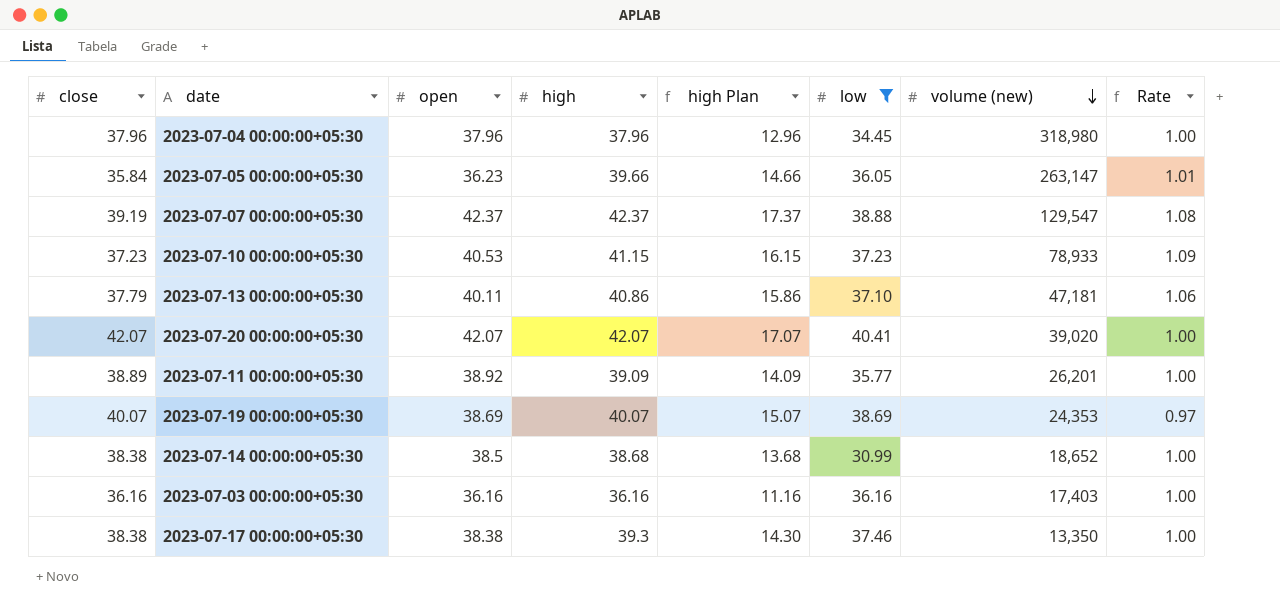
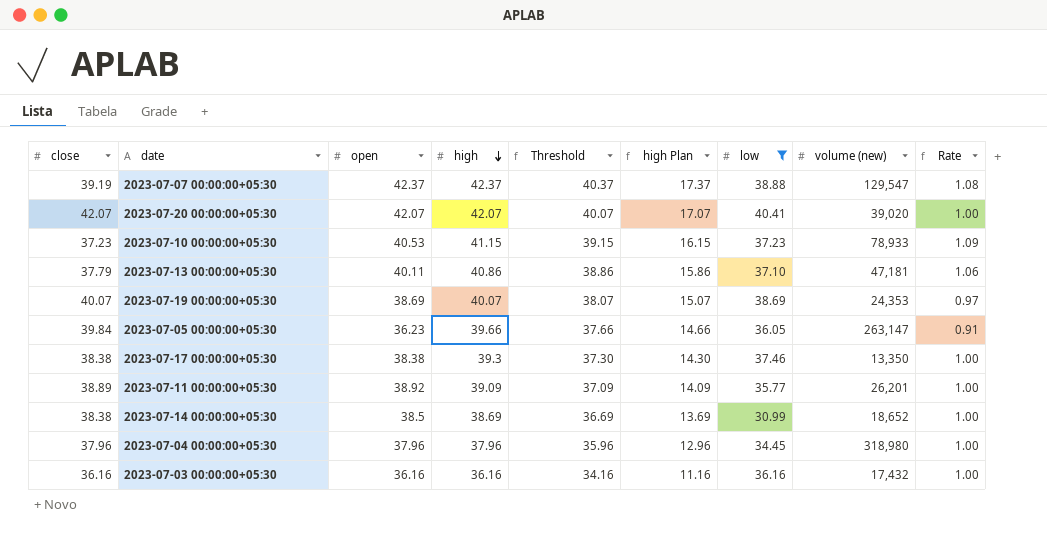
row order: volume (new) descending -> high descending
column Threshold | formula: none -> [high] - 2
2023-07-05 00:00:00+05:30 | close: 35.84 -> 39.84
2023-07-05 00:00:00+05:30 | Rate: 1.01 -> 0.91
2023-07-14 00:00:00+05:30 | high: 38.68 -> 38.69
2023-07-14 00:00:00+05:30 | high Plan: 13.68 -> 13.69
2023-07-03 00:00:00+05:30 | volume (new): 17,403 -> 17,432

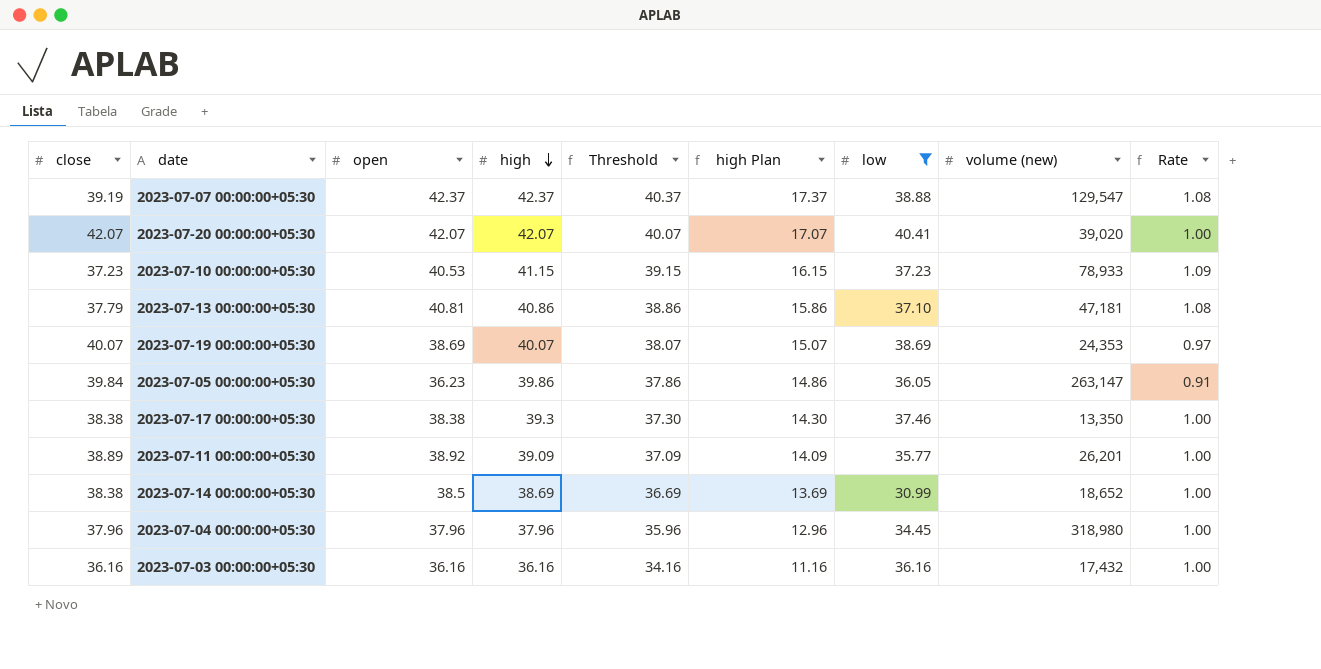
2023-07-13 00:00:00+05:30 | open: 40.11 -> 40.81
2023-07-13 00:00:00+05:30 | Rate: 1.06 -> 1.08
2023-07-05 00:00:00+05:30 | high: 39.66 -> 39.86
2023-07-05 00:00:00+05:30 | Threshold: 37.66 -> 37.86
2023-07-05 00:00:00+05:30 | high Plan: 14.66 -> 14.86

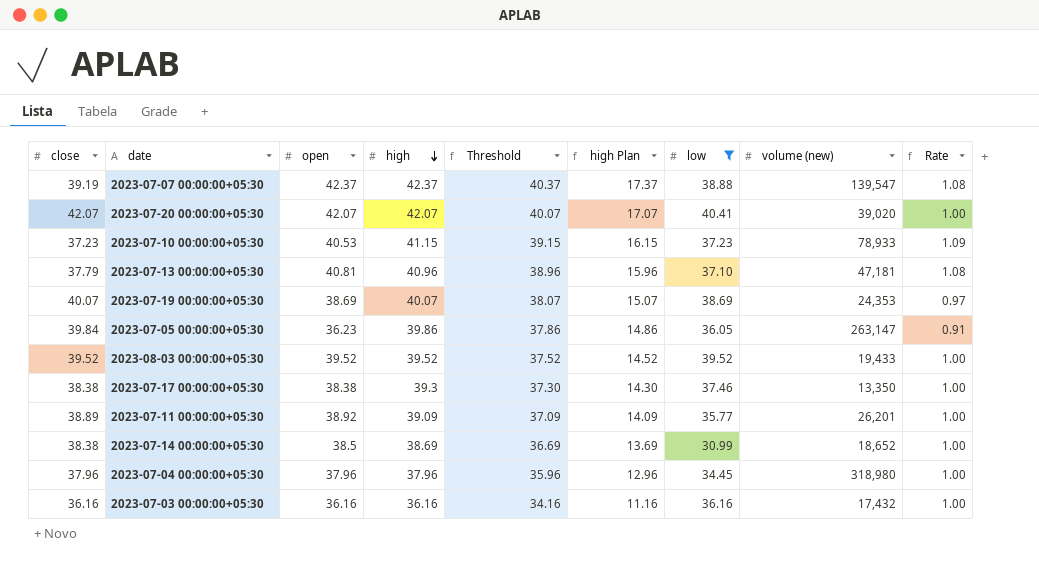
2023-07-07 00:00:00+05:30 | volume (new): 129,547 -> 139,547
2023-07-13 00:00:00+05:30 | high: 40.86 -> 40.96
2023-07-13 00:00:00+05:30 | Threshold: 38.86 -> 38.96
2023-07-13 00:00:00+05:30 | high Plan: 15.86 -> 15.96
row 2023-08-03 00:00:00+05:30: none -> 39.52 | 39.52 | 39.52 | 37.52 | 14.52 | 39.52 | 19,433 | 1.00

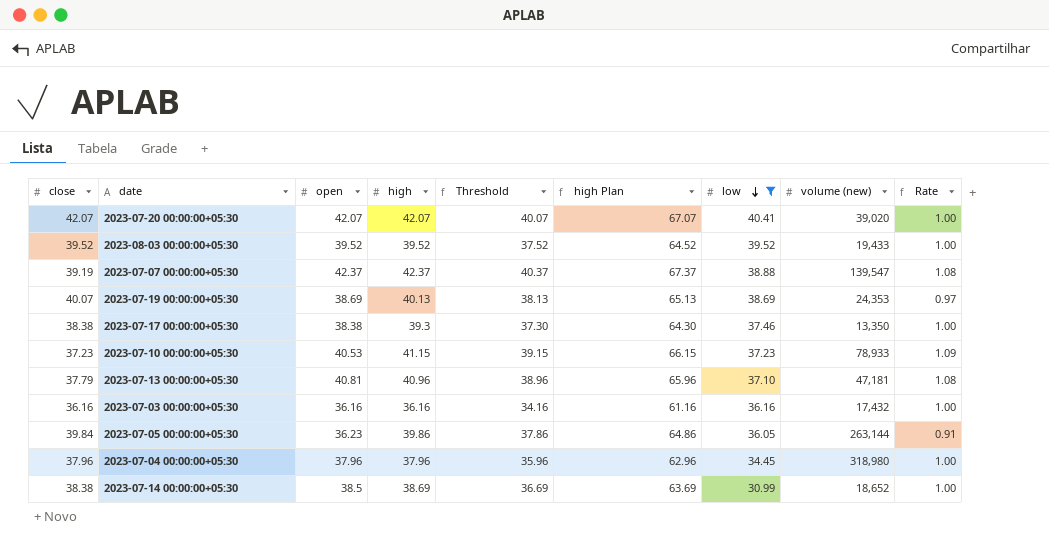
row order: high descending -> low descending
column high Plan | formula: [high] - 25 -> [high] + 25
row 2023-07-11 00:00:00+05:30: 38.89 | 38.92 | 39.09 | 37.09 | 14.09 | 35.77 | 26,201 | 1.00 -> none
2023-07-19 00:00:00+05:30 | high: 40.07 -> 40.13
2023-07-19 00:00:00+05:30 | Threshold: 38.07 -> 38.13
2023-07-05 00:00:00+05:30 | volume (new): 263,147 -> 263,144

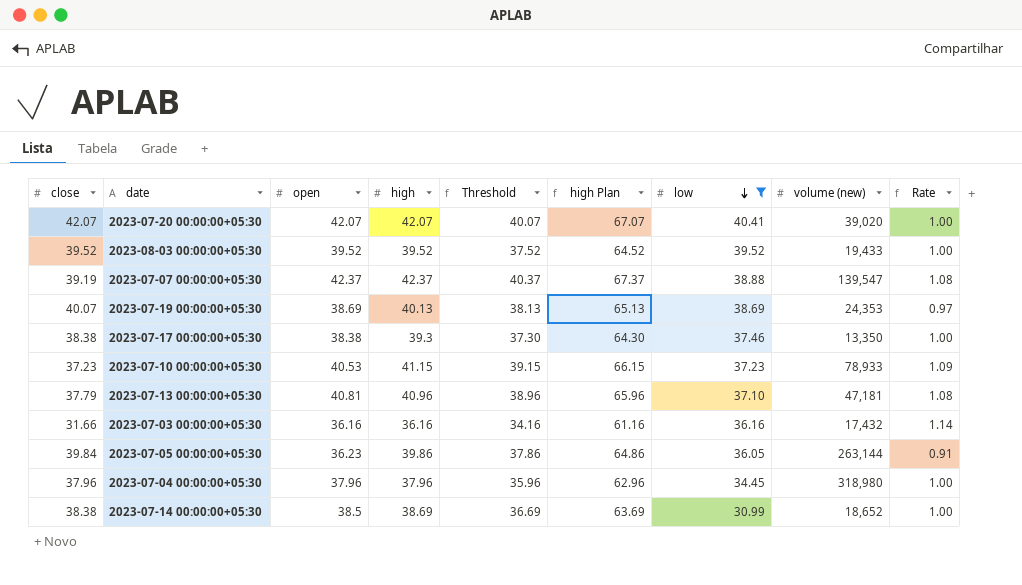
2023-07-03 00:00:00+05:30 | close: 36.16 -> 31.66
2023-07-03 00:00:00+05:30 | Rate: 1.00 -> 1.14

